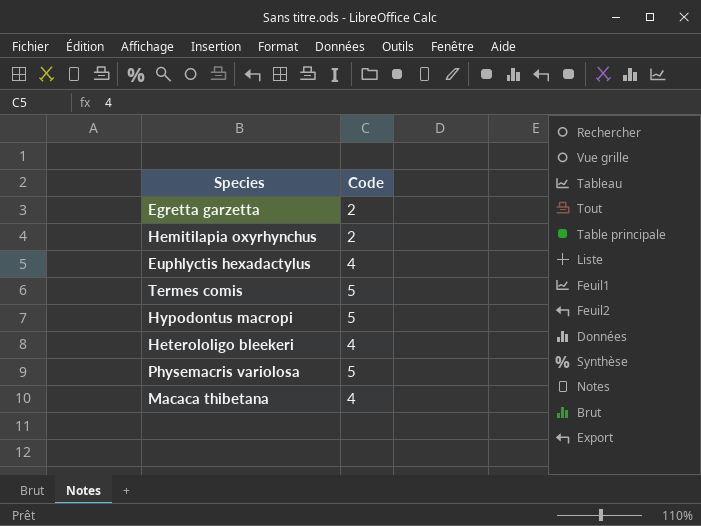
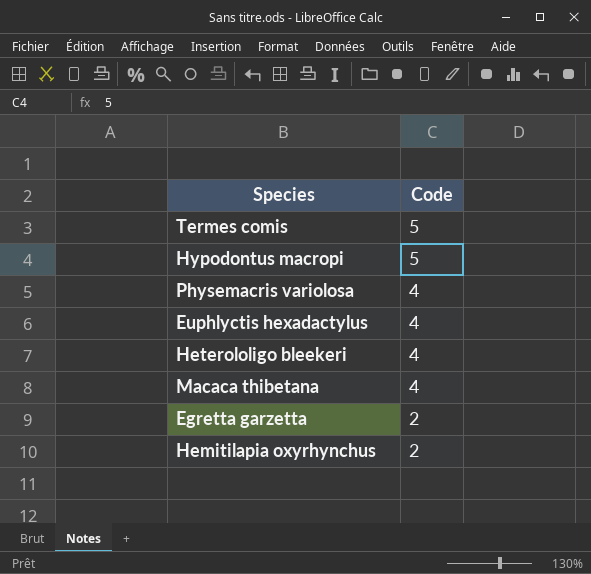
row order: none -> Code descending
Physemacris variolosa | Code: 5 -> 4

